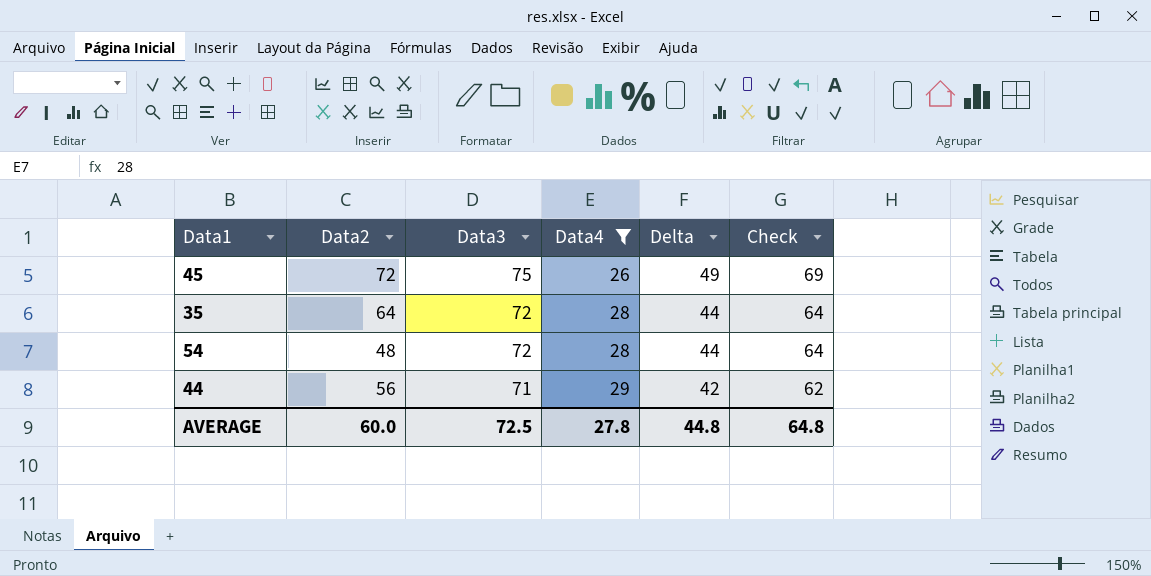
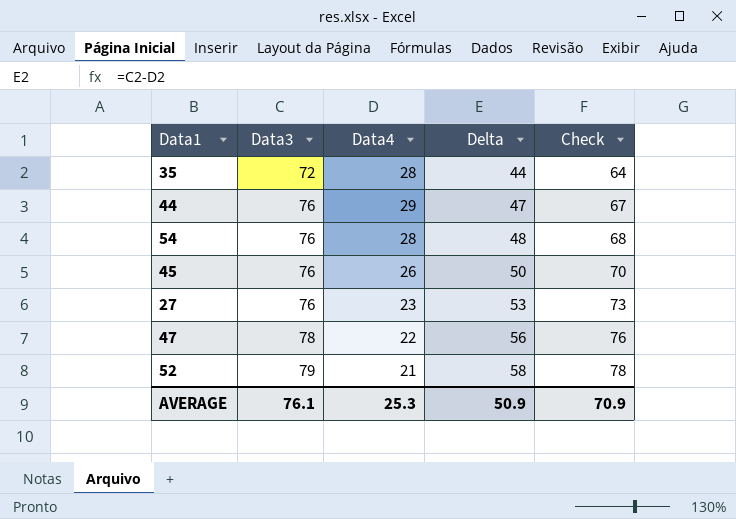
filter: Data4 >= 26 -> none
row order: Data3 descending -> Data3 ascending
column Data2 | position: 2 -> none
44 | Data3: 71 -> 76
44 | Delta: 42 -> 47
44 | Check: 62 -> 67
54 | Data3: 72 -> 76
54 | Delta: 44 -> 48
54 | Check: 64 -> 68
45 | Data3: 75 -> 76
45 | Delta: 49 -> 50
45 | Check: 69 -> 70
AVERAGE | Data3: 72.5 -> 76.1
AVERAGE | Data4: 27.8 -> 25.3
AVERAGE | Delta: 44.8 -> 50.9
AVERAGE | Check: 64.8 -> 70.9

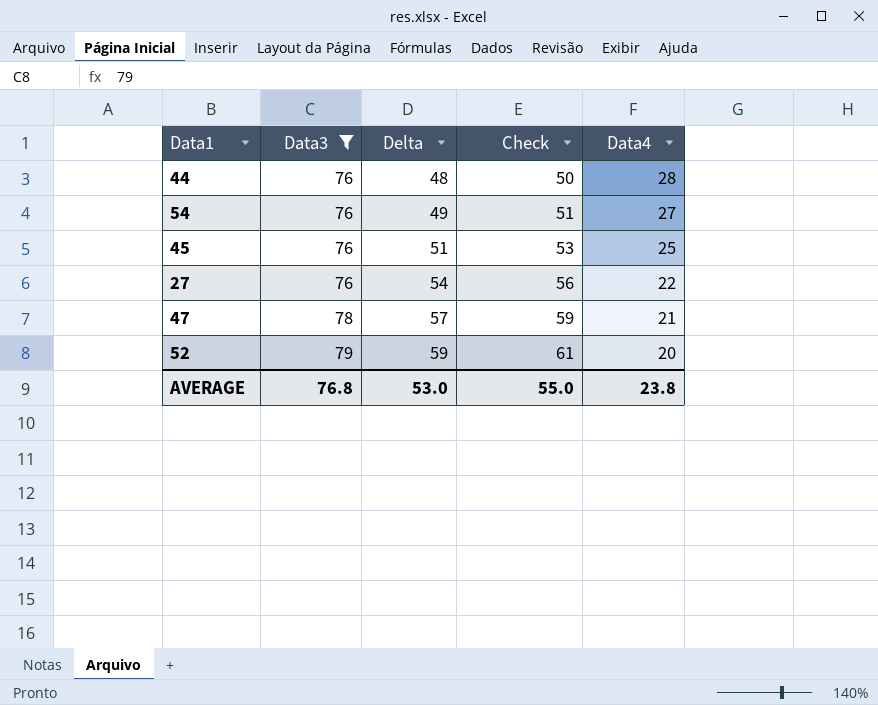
filter: none -> Data3 != 72
column Check | formula: [Delta] + 20 -> [Delta] + 2
column Data4 | position: 3 -> 5
44 | Delta: 47 -> 48
44 | Data4: 29 -> 28
54 | Delta: 48 -> 49
54 | Data4: 28 -> 27
45 | Delta: 50 -> 51
45 | Data4: 26 -> 25
27 | Delta: 53 -> 54
27 | Data4: 23 -> 22
47 | Delta: 56 -> 57
47 | Data4: 22 -> 21
52 | Delta: 58 -> 59
52 | Data4: 21 -> 20
AVERAGE | Data3: 76.1 -> 76.8
AVERAGE | Delta: 50.9 -> 53.0
AVERAGE | Check: 70.9 -> 55.0
AVERAGE | Data4: 25.3 -> 23.8

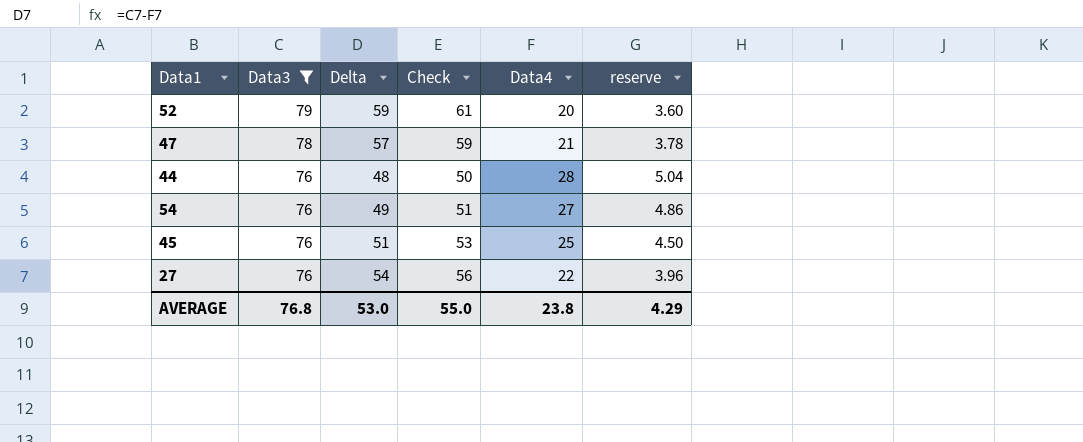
row order: Data3 ascending -> Data3 descending
column reserve | formula: none -> [Data4] * 0.18

